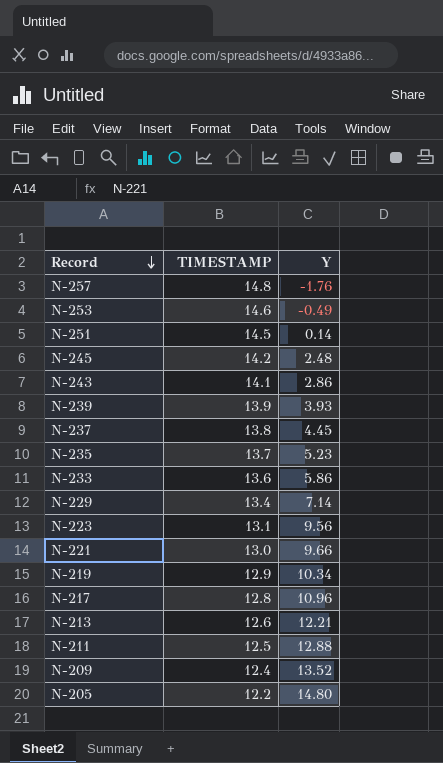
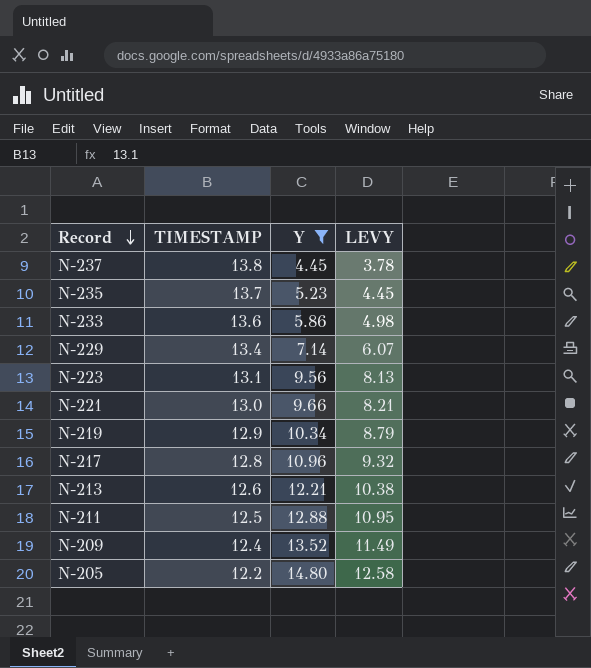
filter: none -> Y >= 4.45
column LEVY | formula: none -> [Y] * 0.85

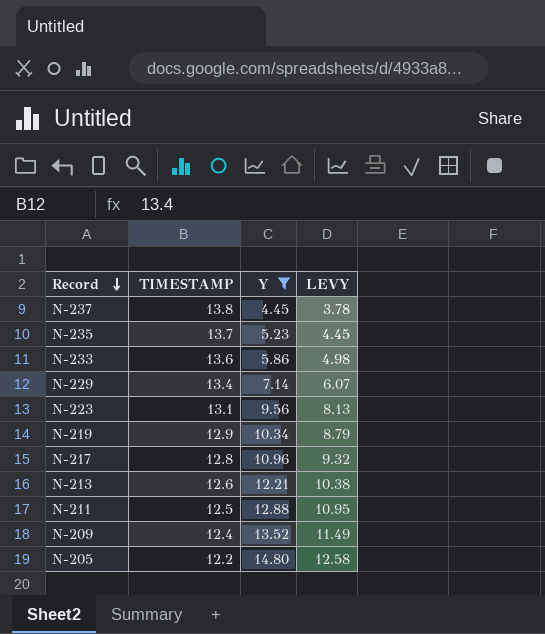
row N-221: 13.0 | 9.66 | 8.21 -> none

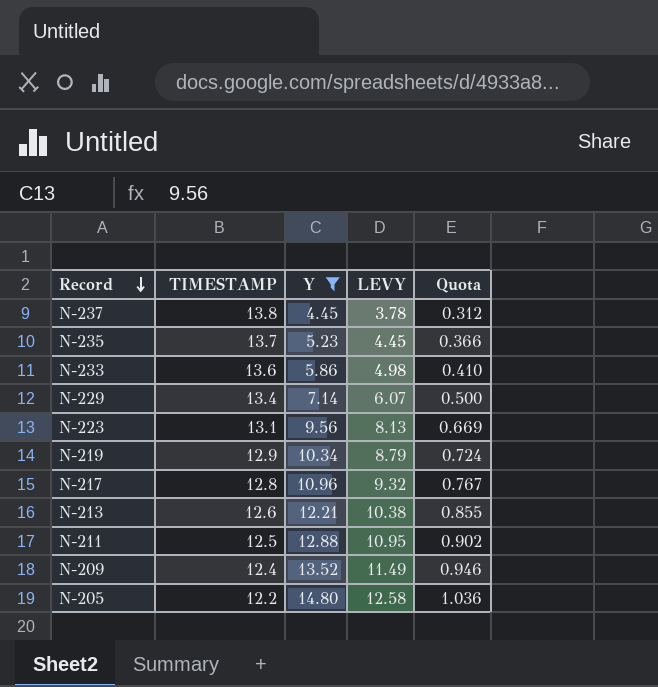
column Quota | formula: none -> [Y] * 0.07

